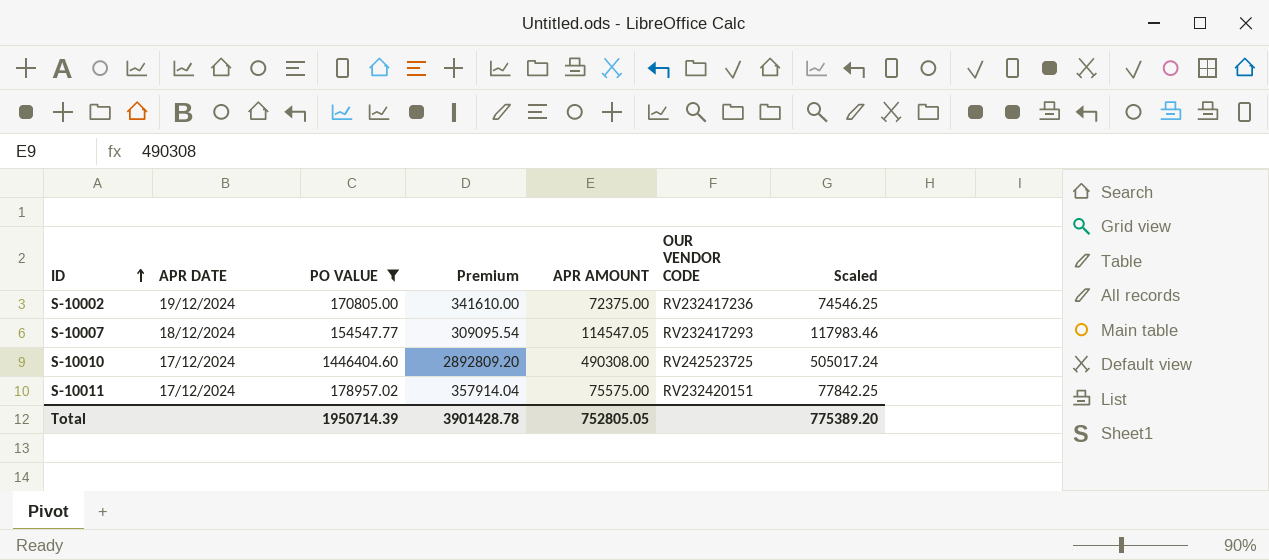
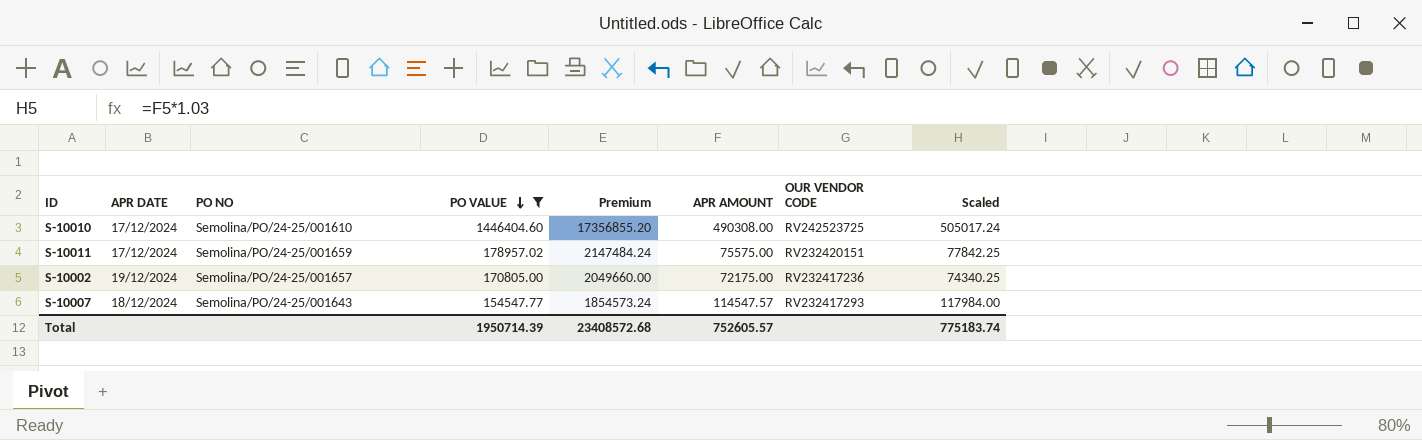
row order: ID ascending -> PO VALUE descending
column PO NO | position: none -> 3
column Premium | formula: [PO VALUE] * 2 -> [PO VALUE] * 12
S-10002 | APR AMOUNT: 72375.00 -> 72175.00
S-10002 | Scaled: 74546.25 -> 74340.25
S-10007 | APR AMOUNT: 114547.05 -> 114547.57
S-10007 | Scaled: 117983.46 -> 117984.00
Total | Premium: 3901428.78 -> 23408572.68
Total | APR AMOUNT: 752805.05 -> 752605.57
Total | Scaled: 775389.20 -> 775183.74

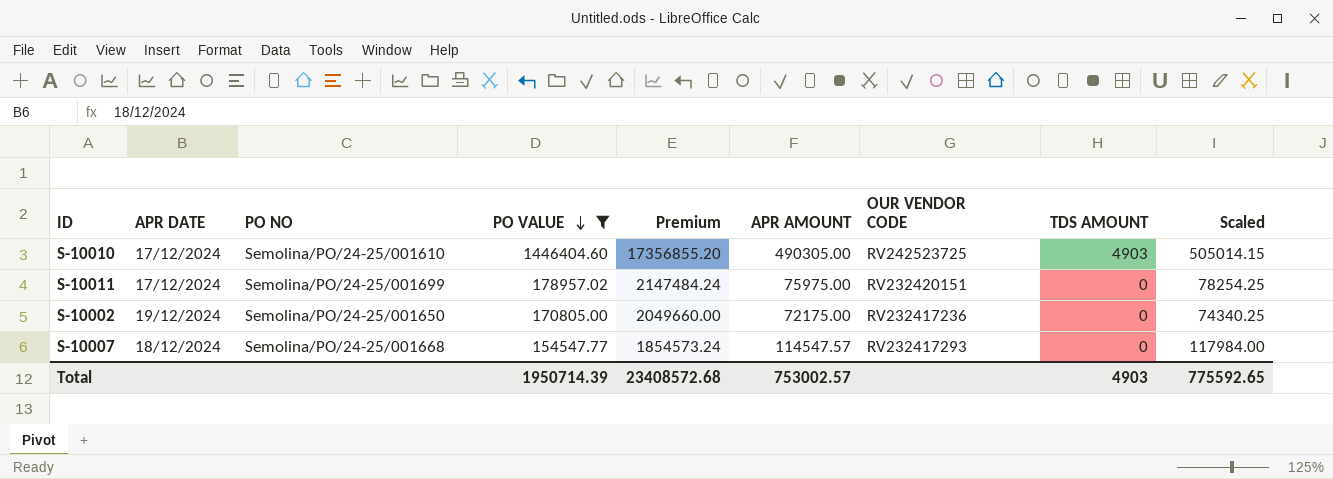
column TDS AMOUNT | position: none -> 8
S-10010 | APR AMOUNT: 490308.00 -> 490305.00
S-10010 | Scaled: 505017.24 -> 505014.15
S-10011 | PO NO: Semolina/PO/24-25/001659 -> Semolina/PO/24-25/001699
S-10011 | APR AMOUNT: 75575.00 -> 75975.00
S-10011 | Scaled: 77842.25 -> 78254.25
S-10002 | PO NO: Semolina/PO/24-25/001657 -> Semolina/PO/24-25/001650
S-10007 | PO NO: Semolina/PO/24-25/001643 -> Semolina/PO/24-25/001668
Total | APR AMOUNT: 752605.57 -> 753002.57
Total | Scaled: 775183.74 -> 775592.65

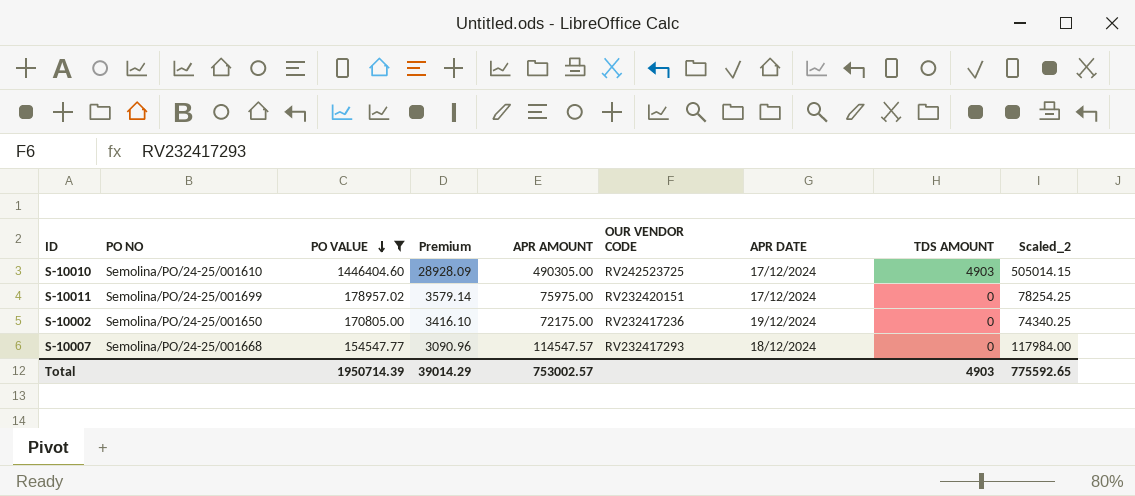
column Premium | formula: [PO VALUE] * 12 -> [PO VALUE] * 0.02
column APR DATE | position: 2 -> 7
column name: Scaled -> Scaled_2
Total | Premium: 23408572.68 -> 39014.29

